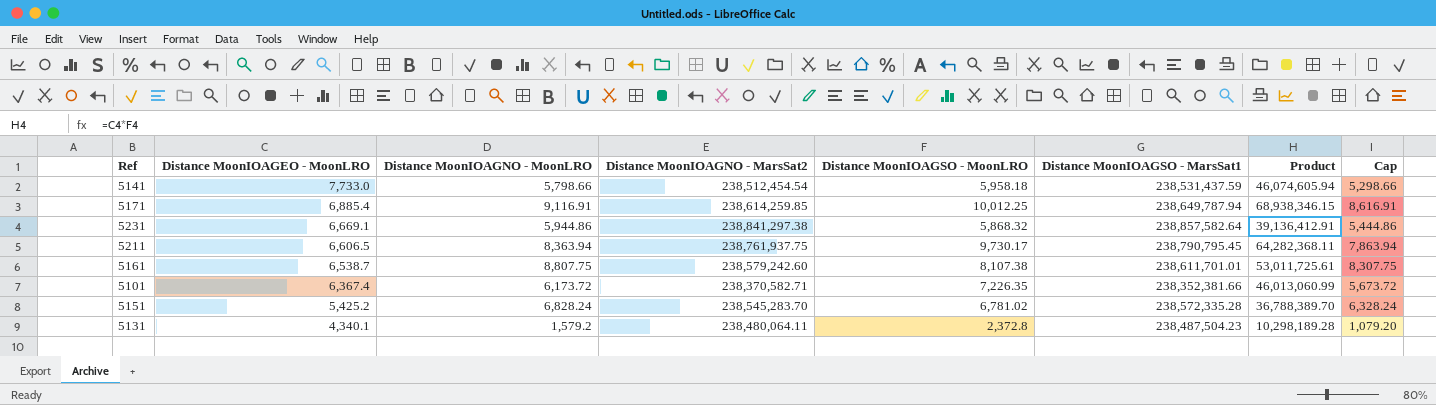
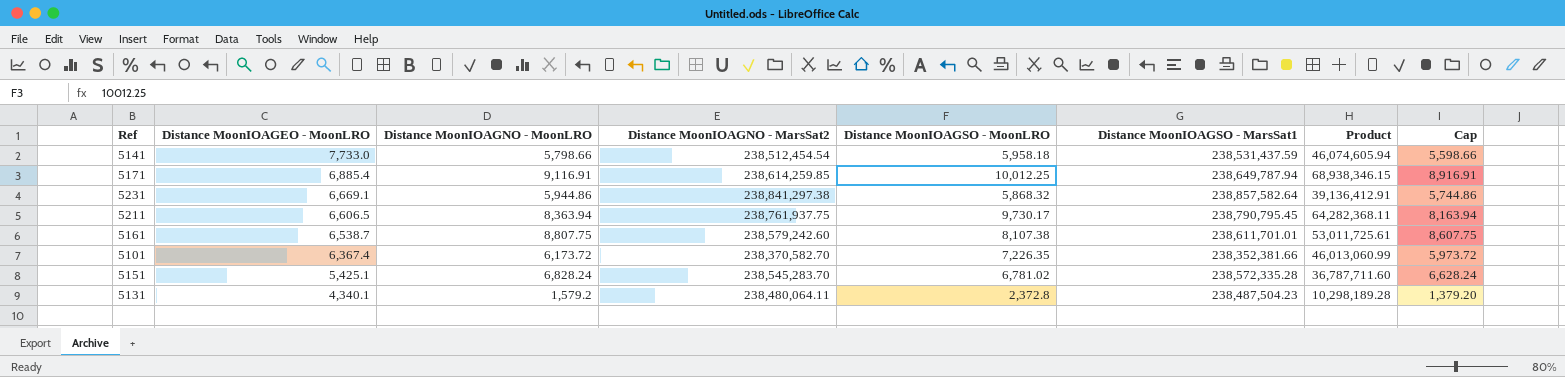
column Cap | formula: [Distance MoonIOAGNO - MoonLRO] - 500 -> [Distance MoonIOAGNO - MoonLRO] - 200
5101 | Distance MoonIOAGNO - MarsSat2: 238,370,582.71 -> 238,370,582.70
5151 | Distance MoonIOAGEO - MoonLRO: 5,425.2 -> 5,425.1
5151 | Product: 36,788,389.70 -> 36,787,711.60

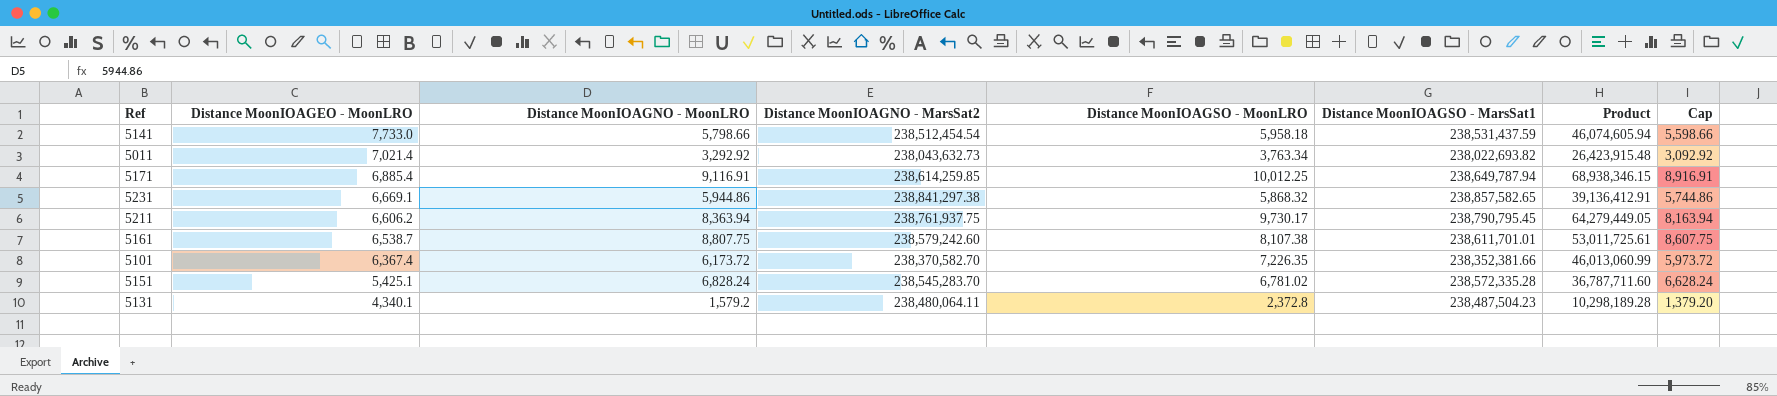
row 5011: none -> 7,021.4 | 3,292.92 | 238,043,632.73 | 3,763.34 | 238,022,693.82 | 26,423,915.48 | 3,092.92
5231 | Distance MoonIOAGSO - MarsSat1: 238,857,582.64 -> 238,857,582.65
5211 | Distance MoonIOAGEO - MoonLRO: 6,606.5 -> 6,606.2
5211 | Product: 64,282,368.11 -> 64,279,449.05

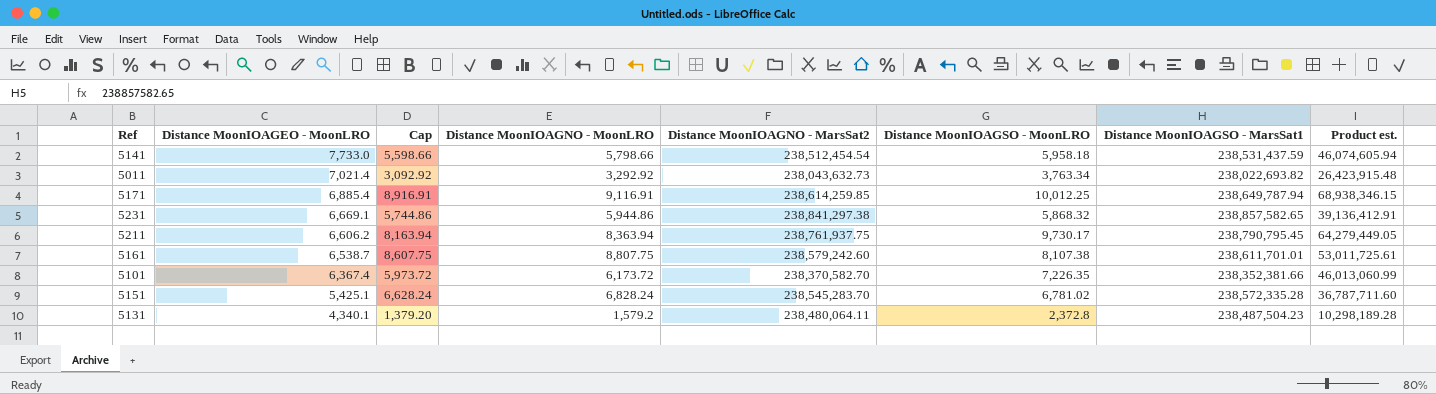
column Cap | position: 8 -> 3
column name: Product -> Product est.

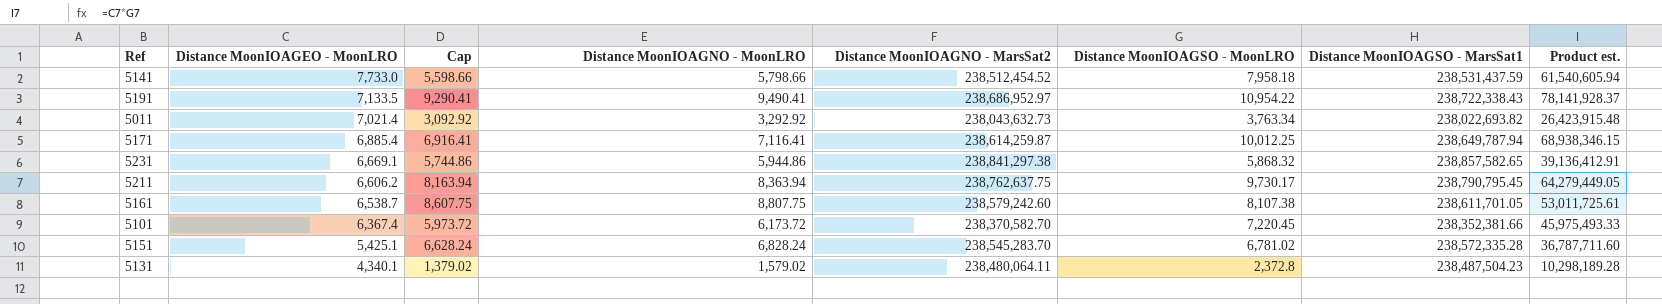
5141 | Distance MoonIOAGNO - MarsSat2: 238,512,454.54 -> 238,512,454.52
5141 | Distance MoonIOAGSO - MoonLRO: 5,958.18 -> 7,958.18
5141 | Product est.: 46,074,605.94 -> 61,540,605.94
row 5191: none -> 7,133.5 | 9,290.41 | 9,490.41 | 238,686,952.97 | 10,954.22 | 238,722,338.43 | 78,141,928.37
5171 | Cap: 8,916.91 -> 6,916.41
5171 | Distance MoonIOAGNO - MoonLRO: 9,116.91 -> 7,116.41
5171 | Distance MoonIOAGNO - MarsSat2: 238,614,259.85 -> 238,614,259.87
5211 | Distance MoonIOAGNO - MarsSat2: 238,761,937.75 -> 238,762,637.75
5161 | Distance MoonIOAGSO - MarsSat1: 238,611,701.01 -> 238,611,701.05
5101 | Distance MoonIOAGSO - MoonLRO: 7,226.35 -> 7,220.45
5101 | Product est.: 46,013,060.99 -> 45,975,493.33
5131 | Cap: 1,379.20 -> 1,379.02
5131 | Distance MoonIOAGNO - MoonLRO: 1,579.2 -> 1,579.02

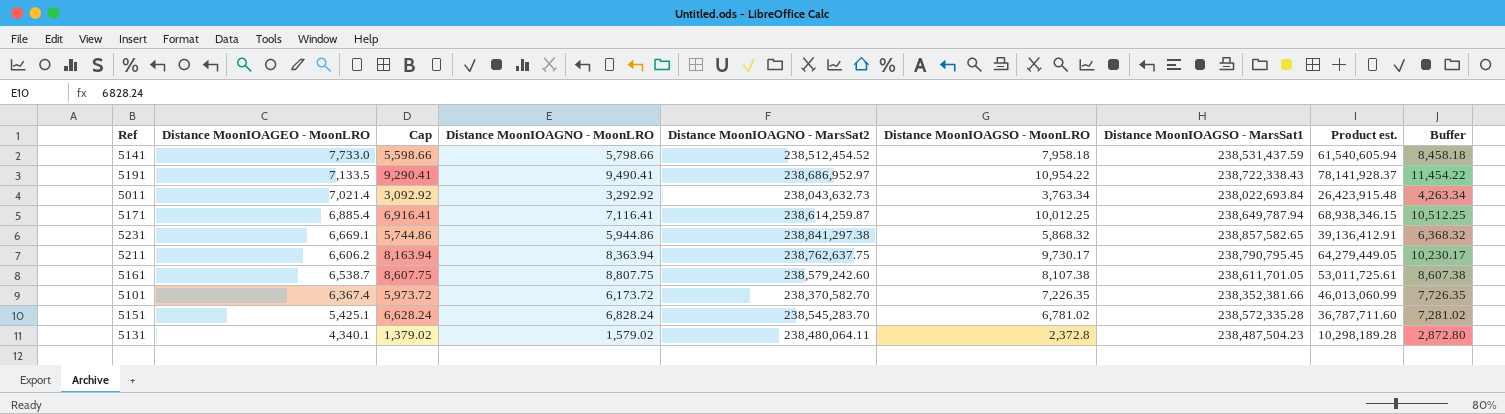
column Buffer | formula: none -> [Distance MoonIOAGSO - MoonLRO] + 500
5011 | Distance MoonIOAGSO - MarsSat1: 238,022,693.82 -> 238,022,693.84
5101 | Distance MoonIOAGSO - MoonLRO: 7,220.45 -> 7,226.35
5101 | Product est.: 45,975,493.33 -> 46,013,060.99

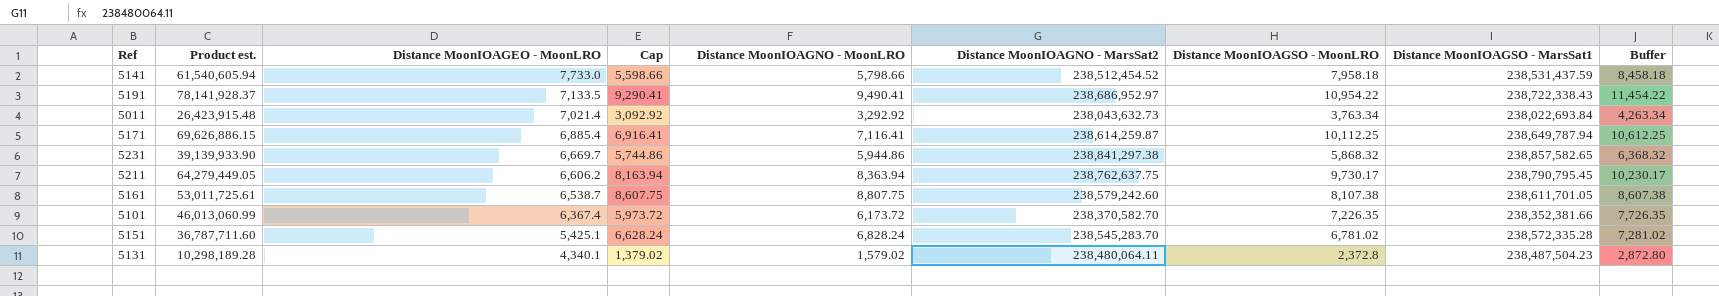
column Product est. | position: 8 -> 2
5171 | Product est.: 68,938,346.15 -> 69,626,886.15
5171 | Distance MoonIOAGSO - MoonLRO: 10,012.25 -> 10,112.25
5171 | Buffer: 10,512.25 -> 10,612.25
5231 | Product est.: 39,136,412.91 -> 39,139,933.90
5231 | Distance MoonIOAGEO - MoonLRO: 6,669.1 -> 6,669.7

